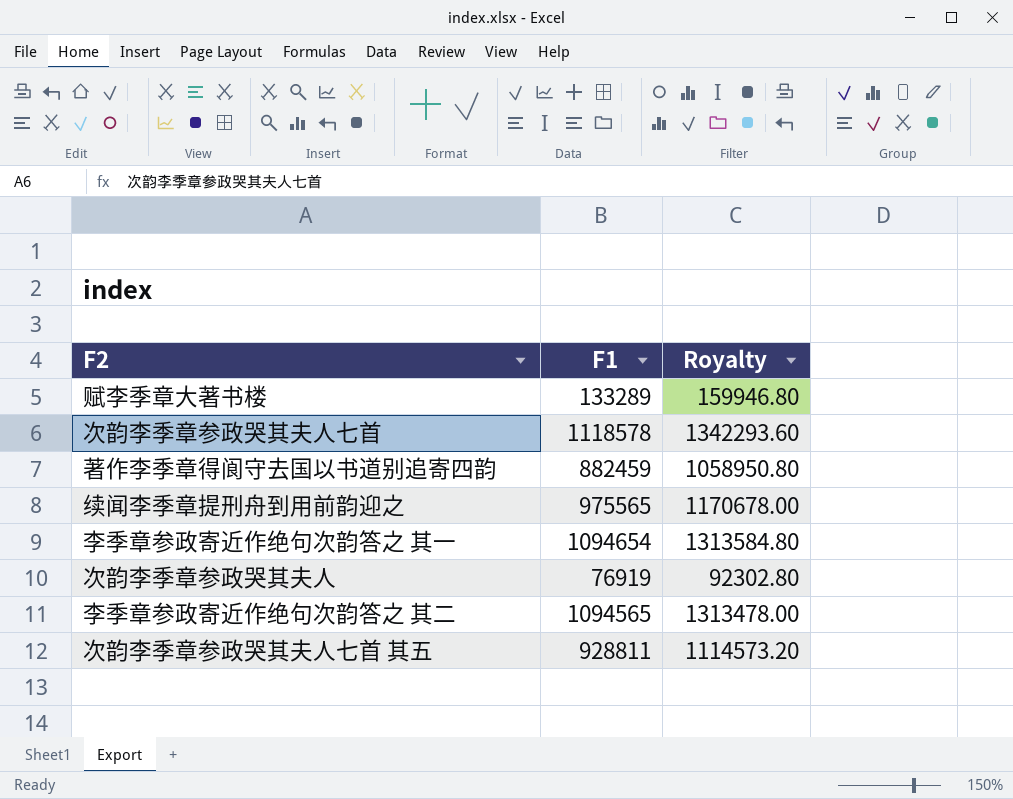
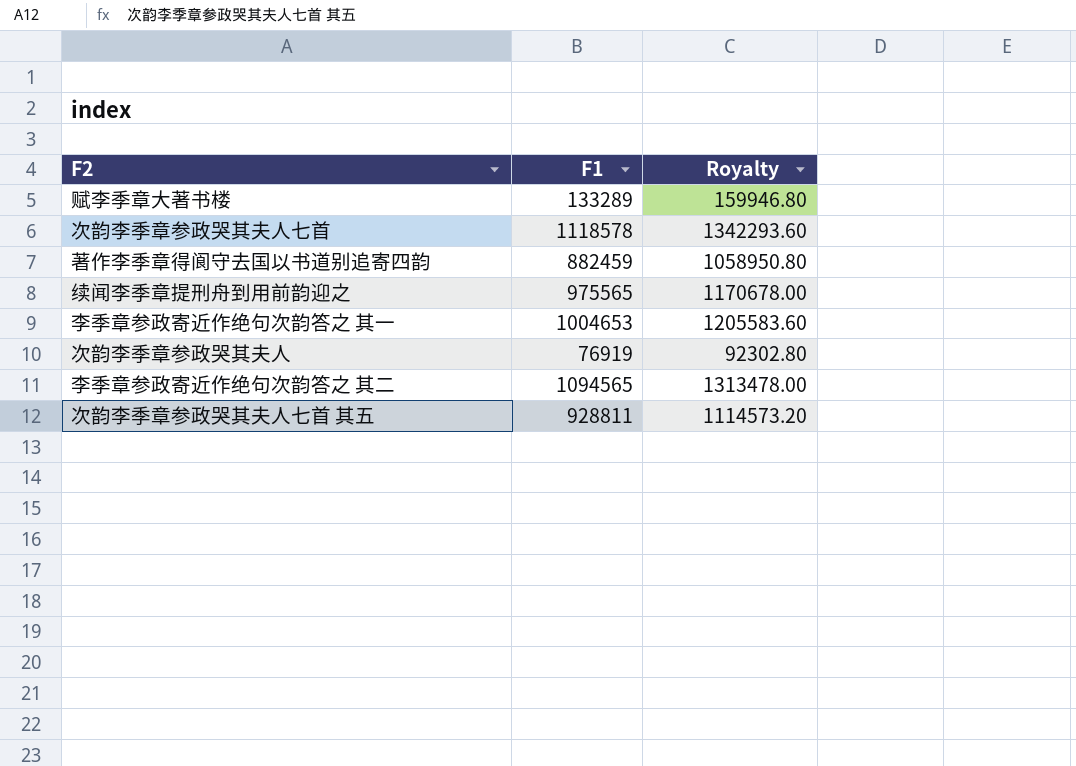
李季章参政寄近作绝句次韵答之 其一 | F1: 1094654 -> 1004653
李季章参政寄近作绝句次韵答之 其一 | Royalty: 1313584.80 -> 1205583.60

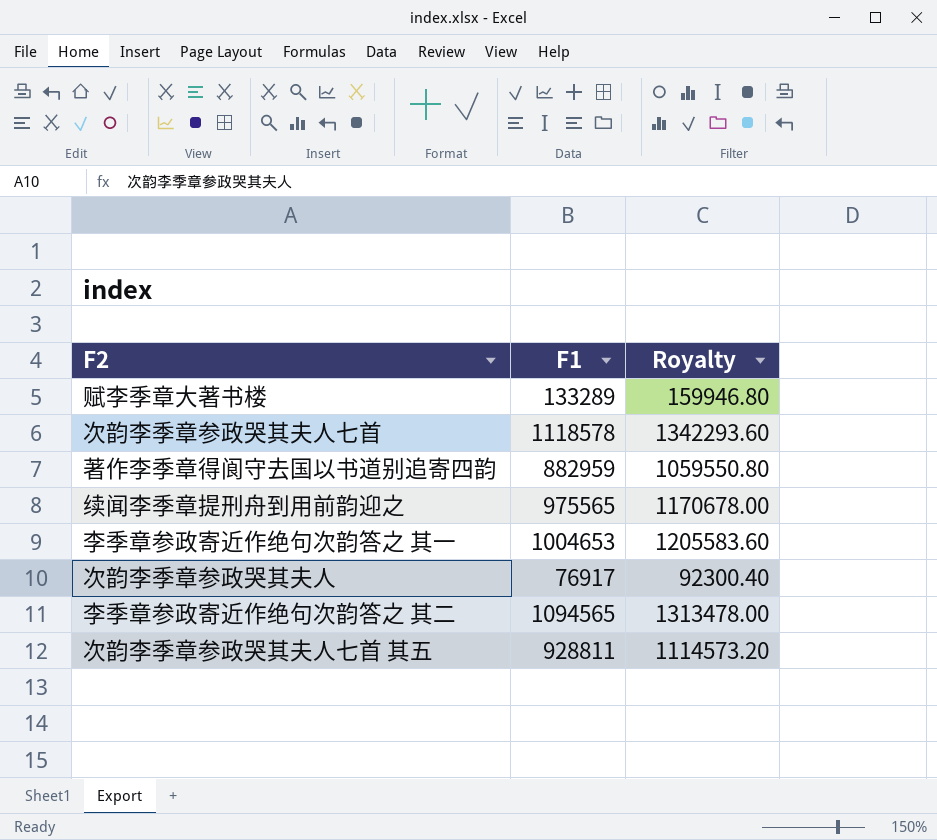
著作李季章得阆守去国以书道别追寄四韵 | F1: 882459 -> 882959
著作李季章得阆守去国以书道别追寄四韵 | Royalty: 1058950.80 -> 1059550.80
次韵李季章参政哭其夫人 | F1: 76919 -> 76917
次韵李季章参政哭其夫人 | Royalty: 92302.80 -> 92300.40

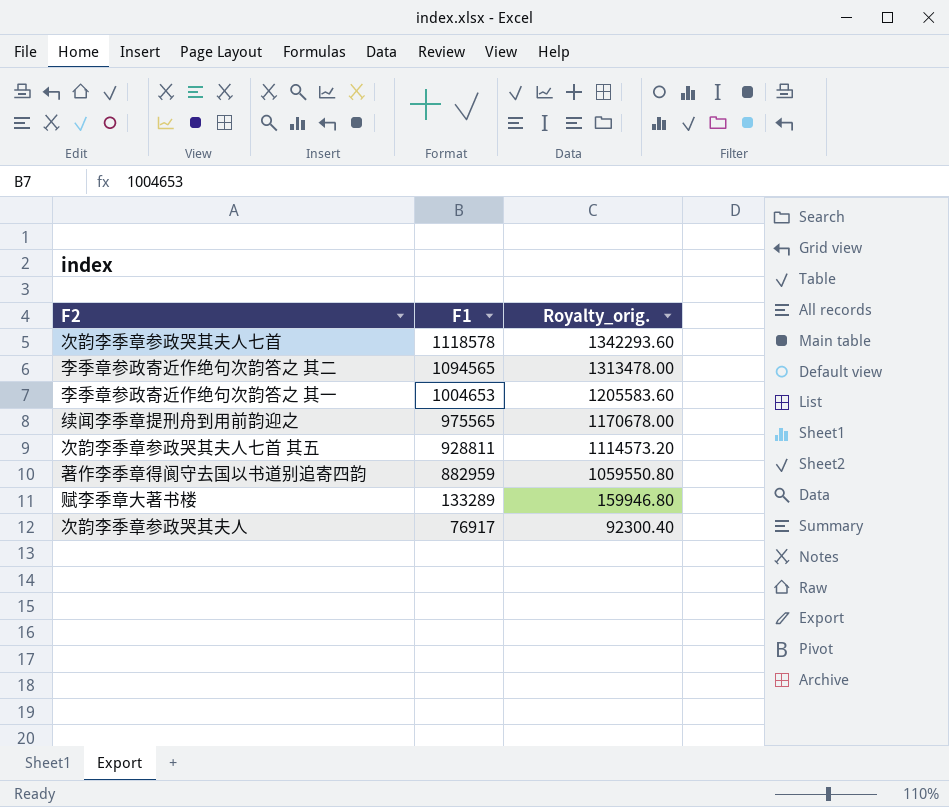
row order: none -> F1 descending
column name: Royalty -> Royalty_orig.

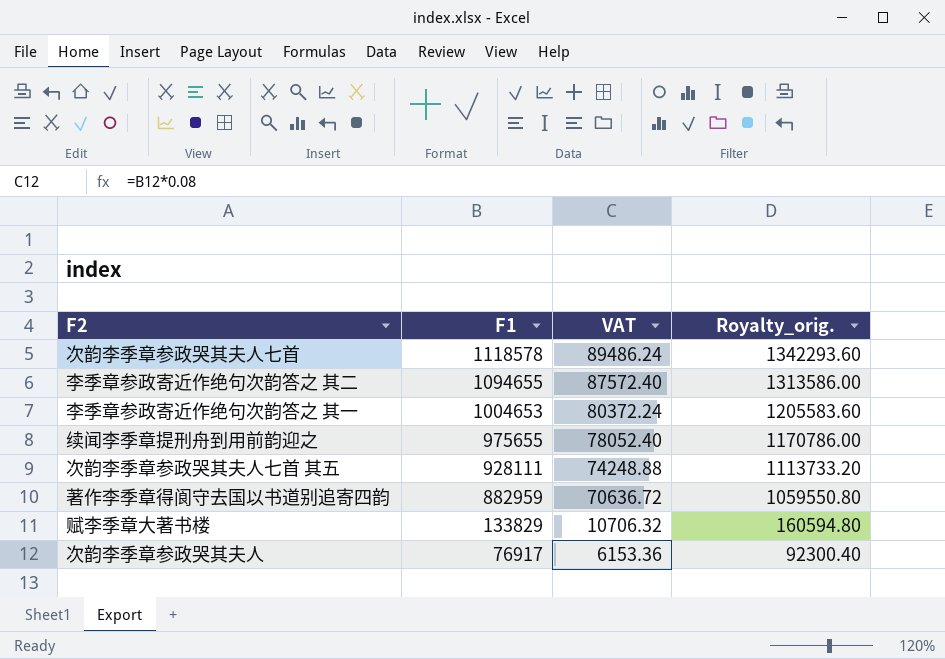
column VAT | formula: none -> [F1] * 0.08
李季章参政寄近作绝句次韵答之 其二 | F1: 1094565 -> 1094655
李季章参政寄近作绝句次韵答之 其二 | Royalty_orig.: 1313478.00 -> 1313586.00
续闻李季章提刑舟到用前韵迎之 | F1: 975565 -> 975655
续闻李季章提刑舟到用前韵迎之 | Royalty_orig.: 1170678.00 -> 1170786.00
次韵李季章参政哭其夫人七首 其五 | F1: 928811 -> 928111
次韵李季章参政哭其夫人七首 其五 | Royalty_orig.: 1114573.20 -> 1113733.20
赋李季章大著书楼 | F1: 133289 -> 133829
赋李季章大著书楼 | Royalty_orig.: 159946.80 -> 160594.80

